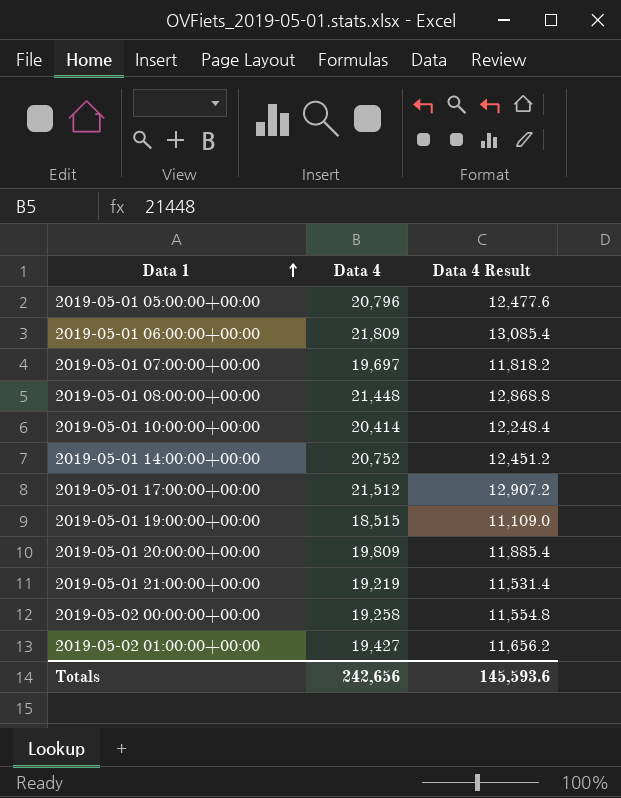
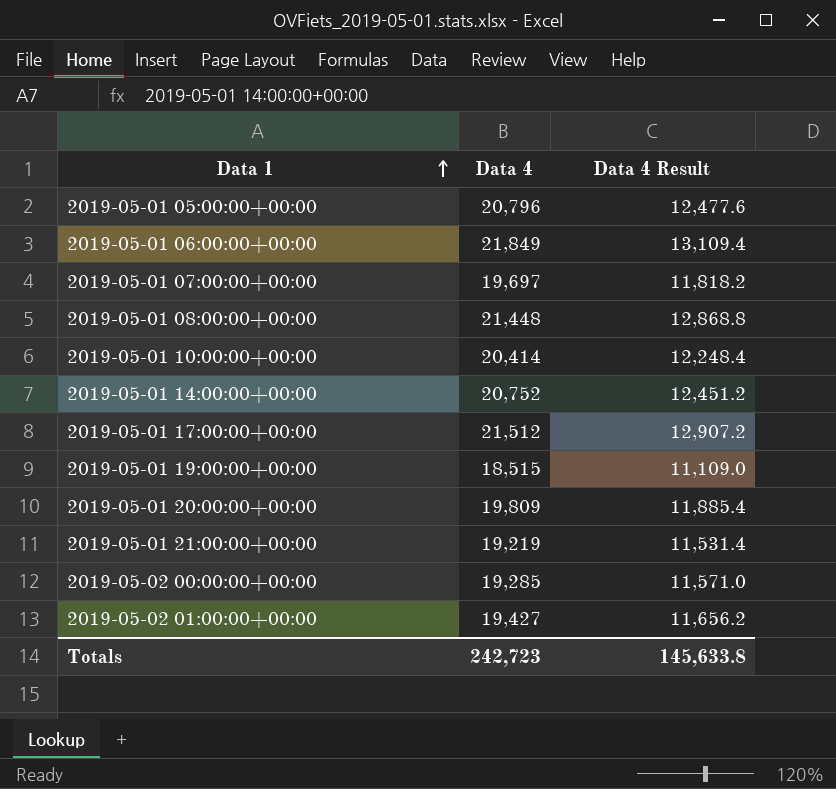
2019-05-01 06:00:00+00:00 | Data 4: 21,809 -> 21,849
2019-05-01 06:00:00+00:00 | Data 4 Result: 13,085.4 -> 13,109.4
2019-05-02 00:00:00+00:00 | Data 4: 19,258 -> 19,285
2019-05-02 00:00:00+00:00 | Data 4 Result: 11,554.8 -> 11,571.0
Totals | Data 4: 242,656 -> 242,723
Totals | Data 4 Result: 145,593.6 -> 145,633.8

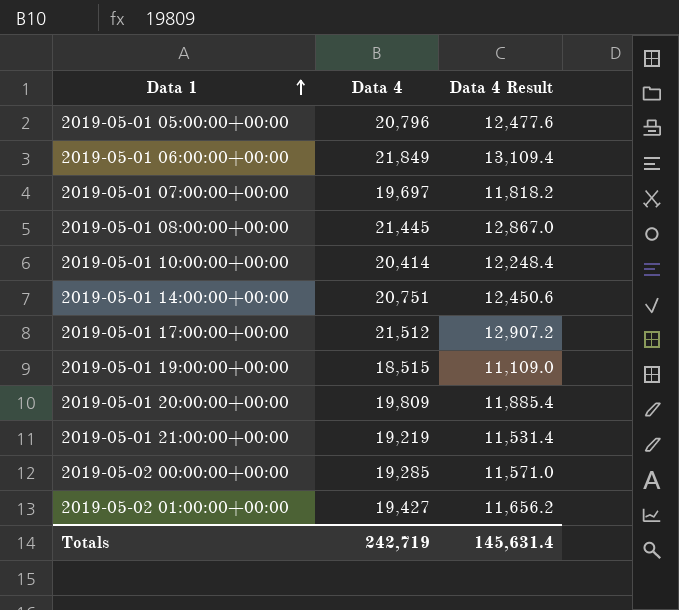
2019-05-01 08:00:00+00:00 | Data 4: 21,448 -> 21,445
2019-05-01 08:00:00+00:00 | Data 4 Result: 12,868.8 -> 12,867.0
2019-05-01 14:00:00+00:00 | Data 4: 20,752 -> 20,751
2019-05-01 14:00:00+00:00 | Data 4 Result: 12,451.2 -> 12,450.6
Totals | Data 4: 242,723 -> 242,719
Totals | Data 4 Result: 145,633.8 -> 145,631.4

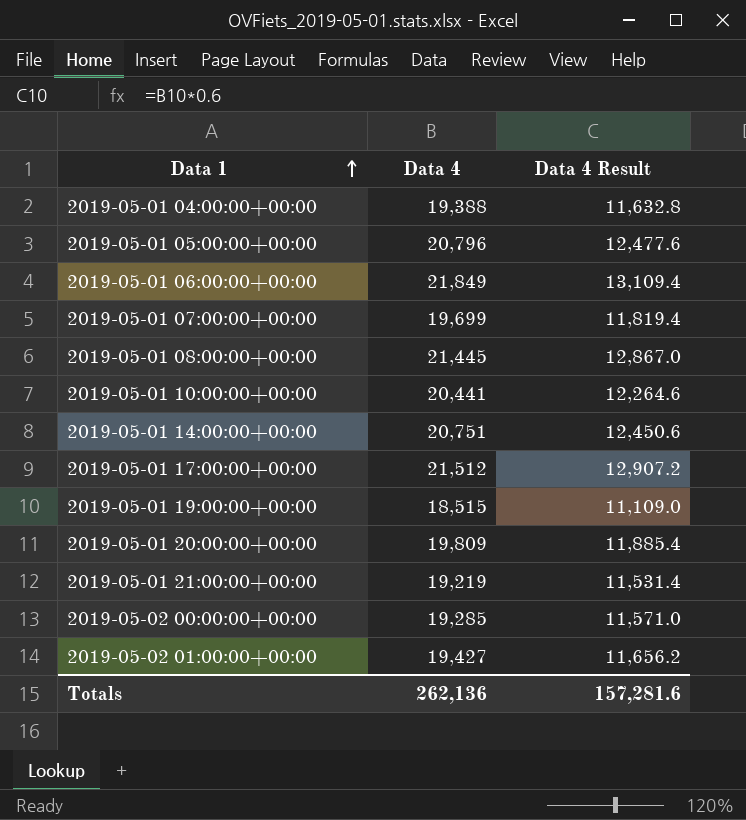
row 2019-05-01 04:00:00+00:00: none -> 19,388 | 11,632.8
2019-05-01 07:00:00+00:00 | Data 4: 19,697 -> 19,699
2019-05-01 07:00:00+00:00 | Data 4 Result: 11,818.2 -> 11,819.4
2019-05-01 10:00:00+00:00 | Data 4: 20,414 -> 20,441
2019-05-01 10:00:00+00:00 | Data 4 Result: 12,248.4 -> 12,264.6
Totals | Data 4: 242,719 -> 262,136
Totals | Data 4 Result: 145,631.4 -> 157,281.6

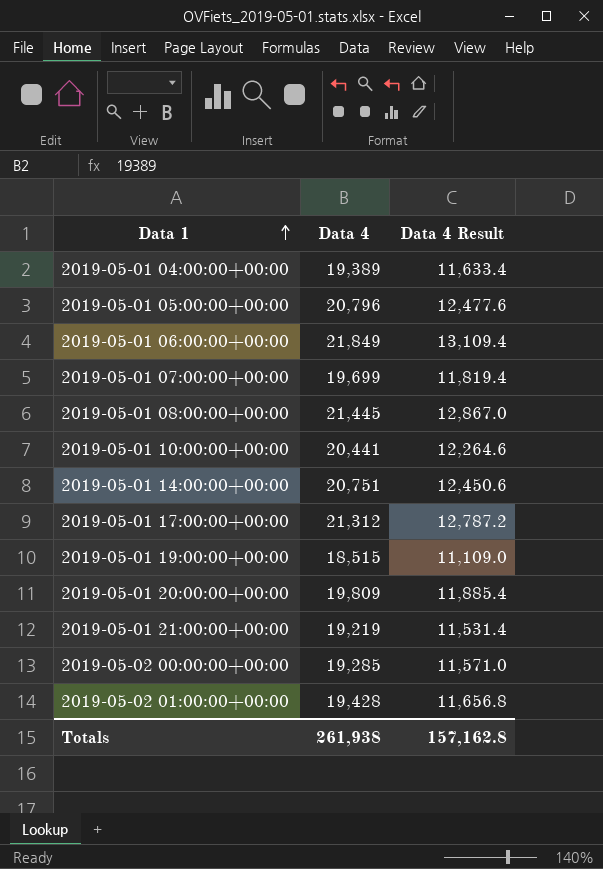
2019-05-01 04:00:00+00:00 | Data 4: 19,388 -> 19,389
2019-05-01 04:00:00+00:00 | Data 4 Result: 11,632.8 -> 11,633.4
2019-05-01 17:00:00+00:00 | Data 4: 21,512 -> 21,312
2019-05-01 17:00:00+00:00 | Data 4 Result: 12,907.2 -> 12,787.2
2019-05-02 01:00:00+00:00 | Data 4: 19,427 -> 19,428
2019-05-02 01:00:00+00:00 | Data 4 Result: 11,656.2 -> 11,656.8
Totals | Data 4: 262,136 -> 261,938
Totals | Data 4 Result: 157,281.6 -> 157,162.8

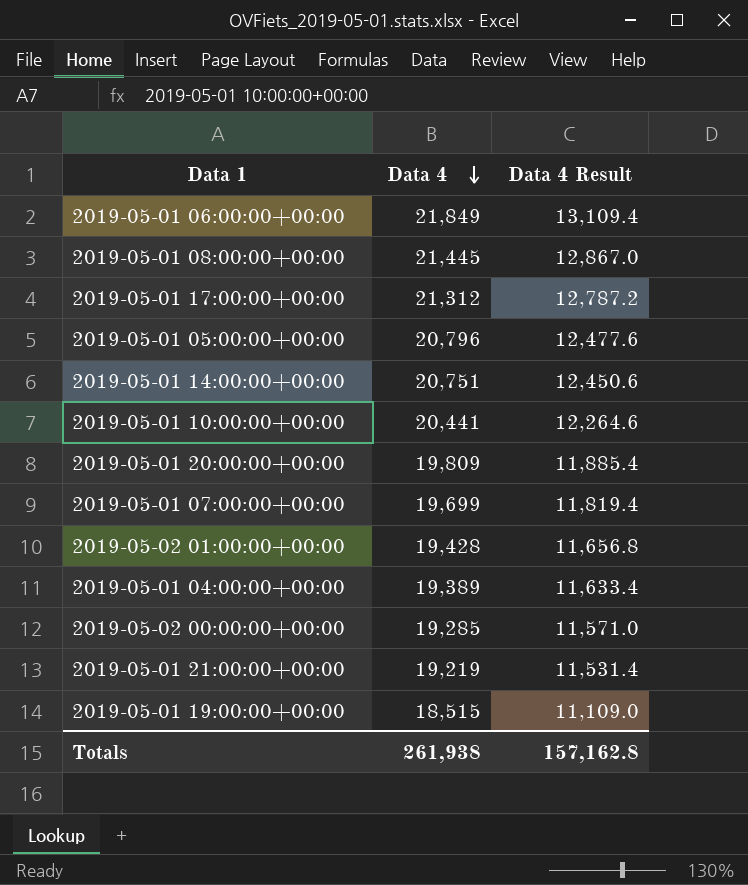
row order: Data 1 ascending -> Data 4 descending

